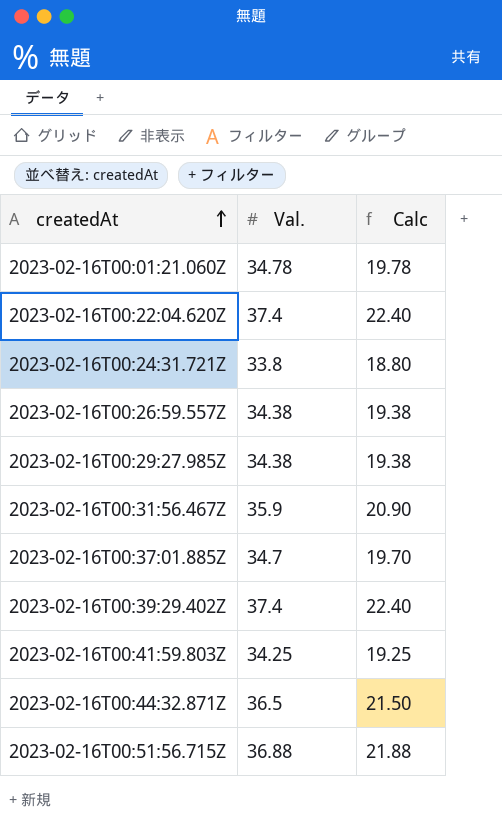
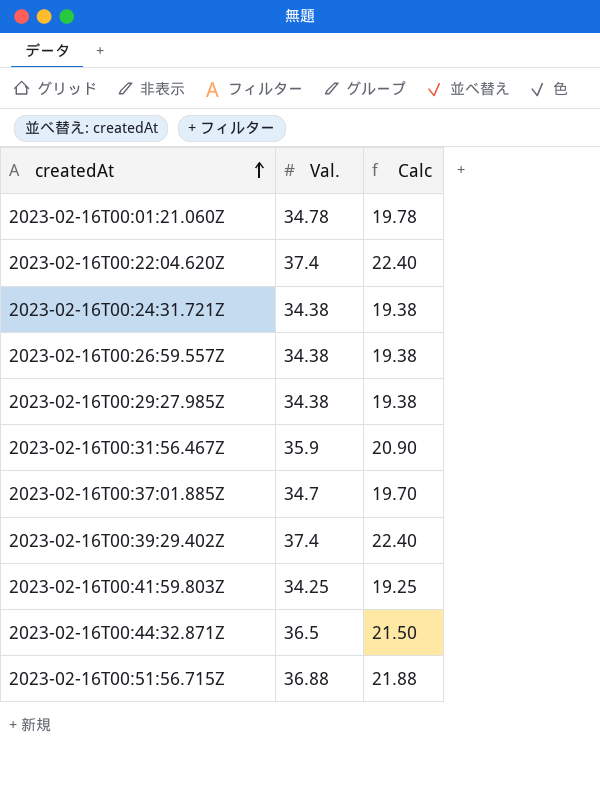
2023-02-16T00:24:31.721Z | Val.: 33.8 -> 34.38
2023-02-16T00:24:31.721Z | Calc: 18.80 -> 19.38

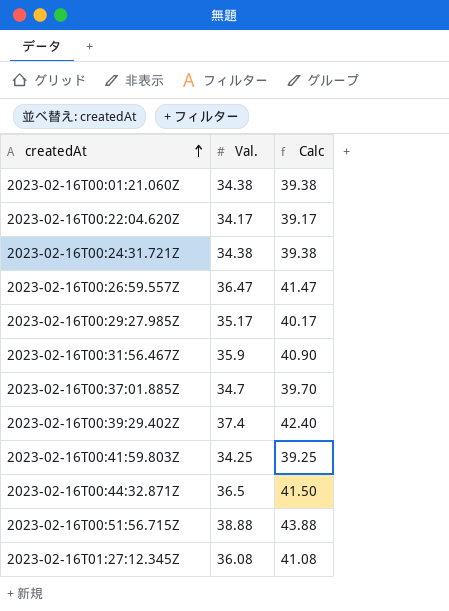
column Calc | formula: [Val.] - 15 -> [Val.] + 5
2023-02-16T00:01:21.060Z | Val.: 34.78 -> 34.38
2023-02-16T00:22:04.620Z | Val.: 37.4 -> 34.17
2023-02-16T00:26:59.557Z | Val.: 34.38 -> 36.47
2023-02-16T00:29:27.985Z | Val.: 34.38 -> 35.17
2023-02-16T00:51:56.715Z | Val.: 36.88 -> 38.88
row 2023-02-16T01:27:12.345Z: none -> 36.08 | 41.08

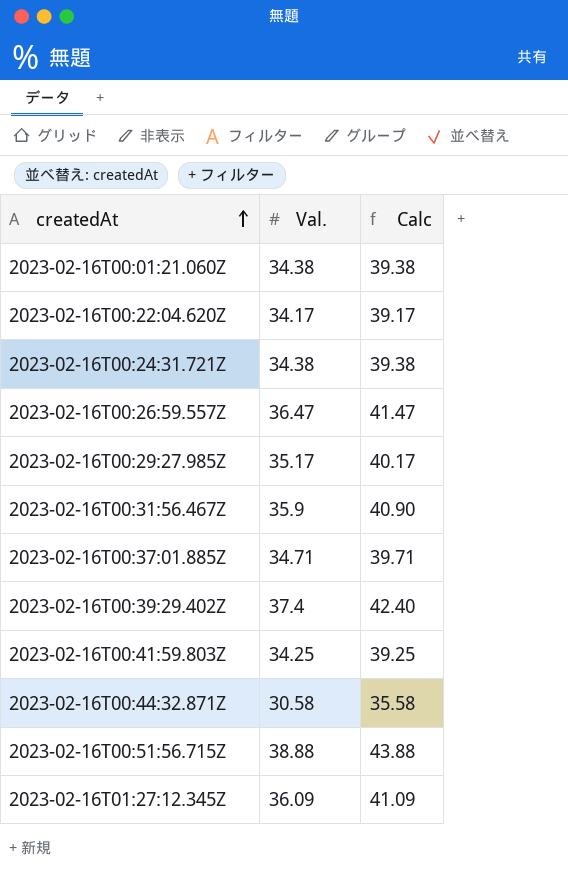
2023-02-16T00:37:01.885Z | Val.: 34.7 -> 34.71
2023-02-16T00:37:01.885Z | Calc: 39.70 -> 39.71
2023-02-16T00:44:32.871Z | Val.: 36.5 -> 30.58
2023-02-16T00:44:32.871Z | Calc: 41.50 -> 35.58
2023-02-16T01:27:12.345Z | Val.: 36.08 -> 36.09
2023-02-16T01:27:12.345Z | Calc: 41.08 -> 41.09

